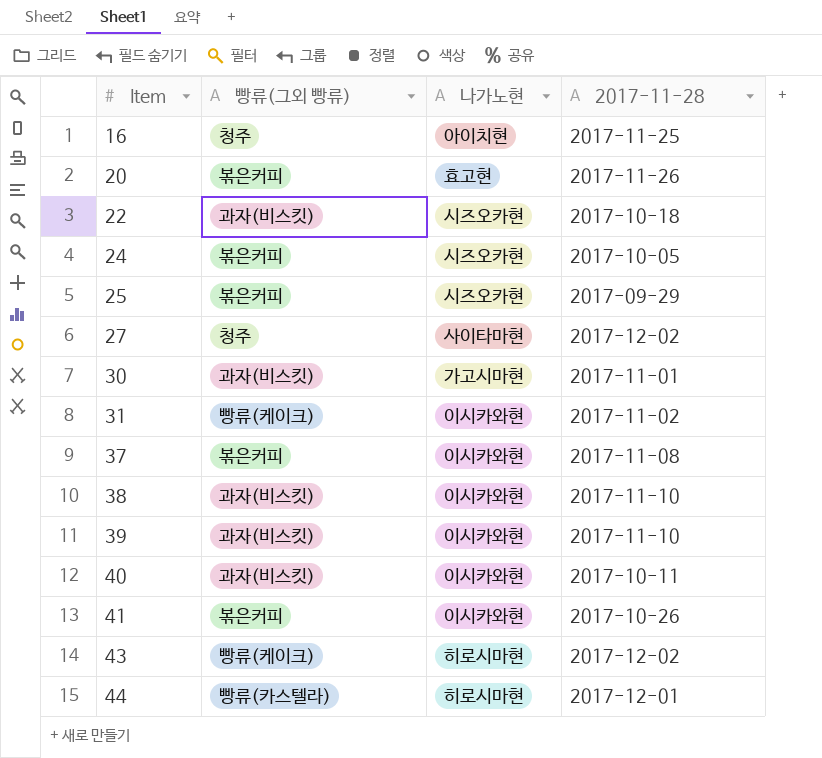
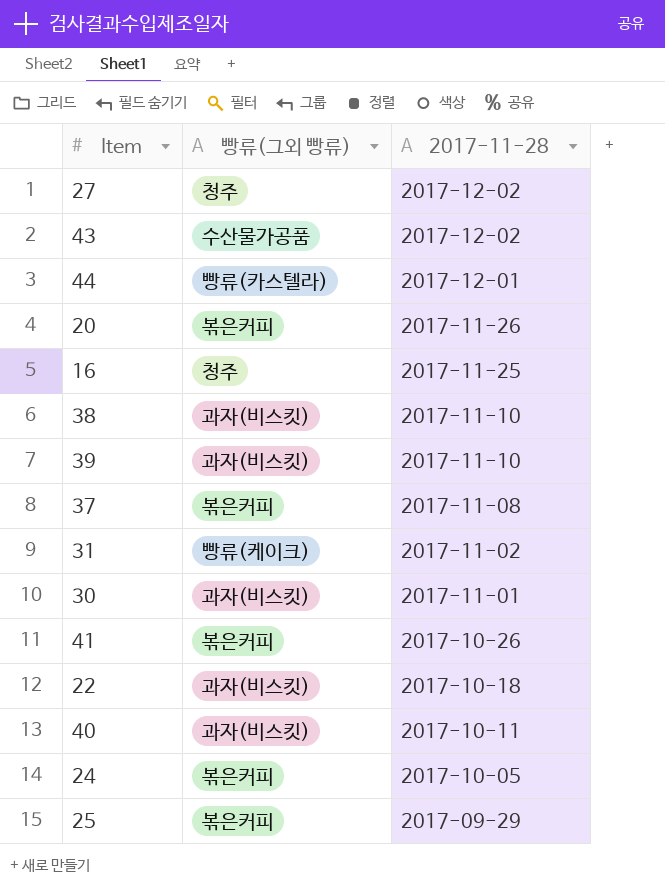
row order: Item ascending -> 2017-11-28 descending
column 나가노현 | position: 3 -> none
43 | 빵류(그외 빵류): 빵류(케이크) -> 수산물가공품

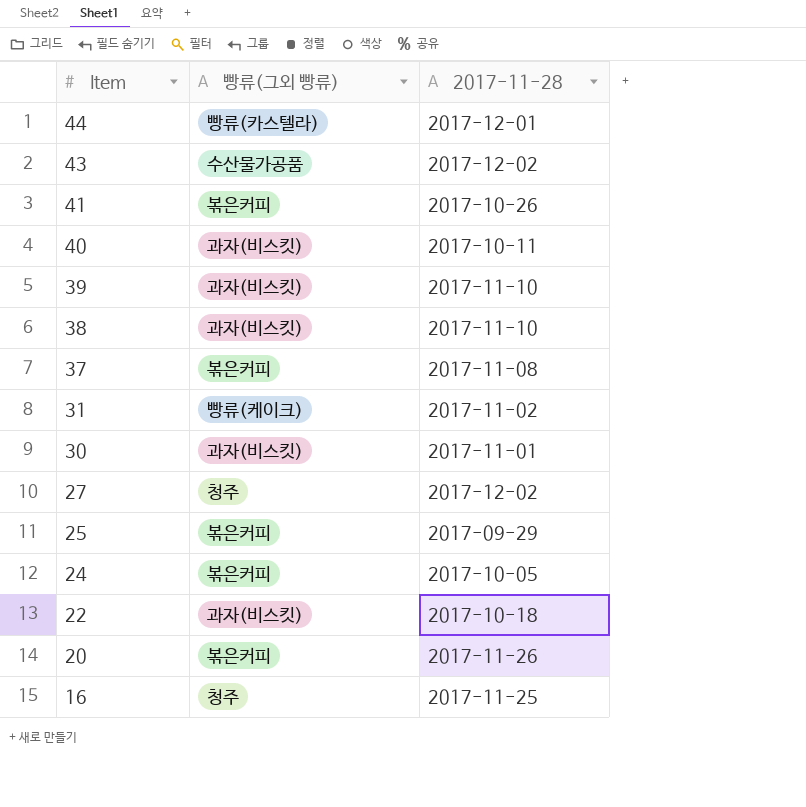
row order: 2017-11-28 descending -> Item descending

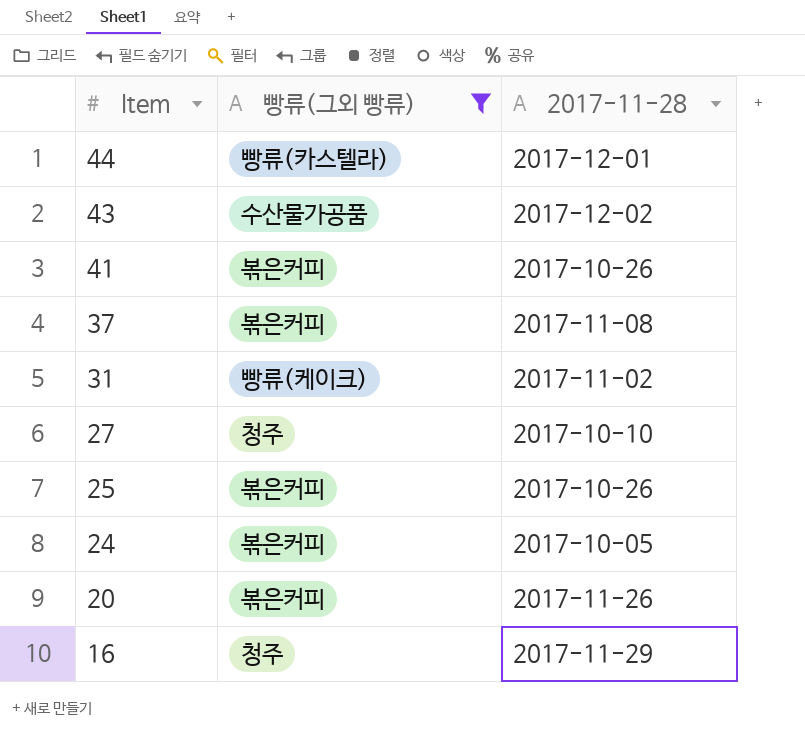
filter: none -> 빵류(그외 빵류) != 과자(비스킷)
27 | 2017-11-28: 2017-12-02 -> 2017-10-10
25 | 2017-11-28: 2017-09-29 -> 2017-10-26
16 | 2017-11-28: 2017-11-25 -> 2017-11-29

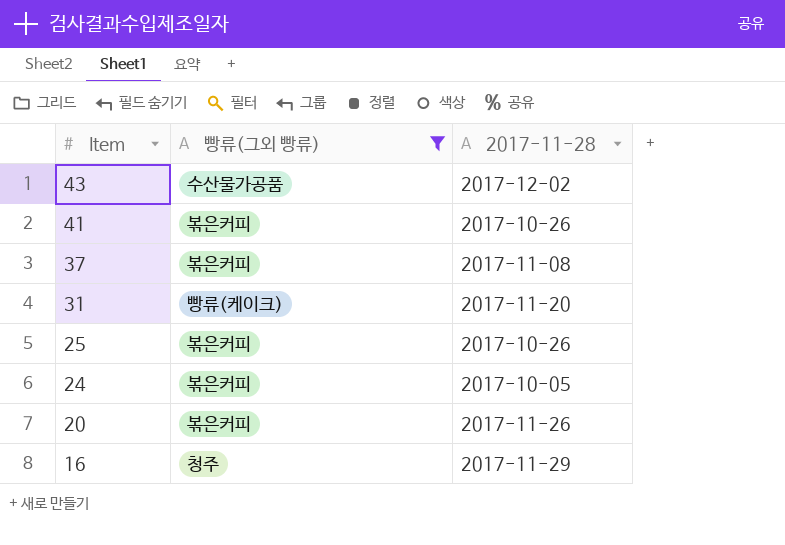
row 44: 빵류(카스텔라) | 2017-12-01 -> none
row 27: 청주 | 2017-10-10 -> none
31 | 2017-11-28: 2017-11-02 -> 2017-11-20

